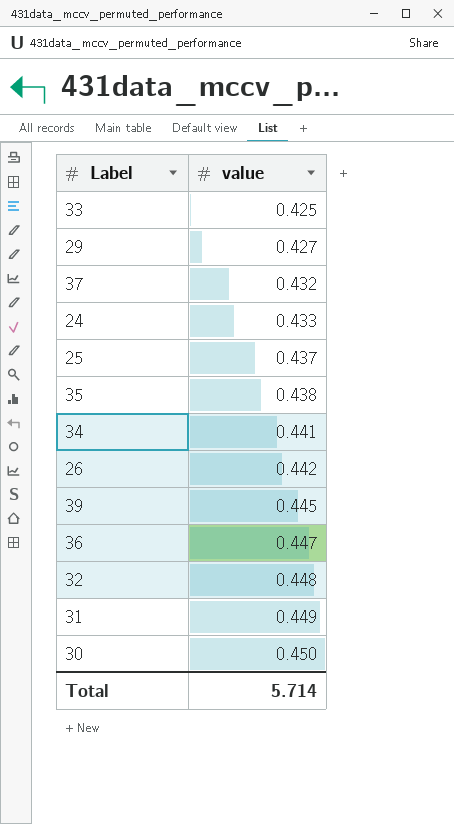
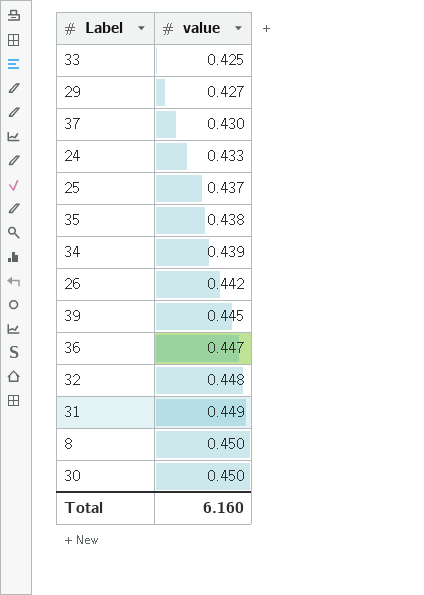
37 | value: 0.432 -> 0.430
34 | value: 0.441 -> 0.439
row 8: none -> 0.450
Total | value: 5.714 -> 6.160

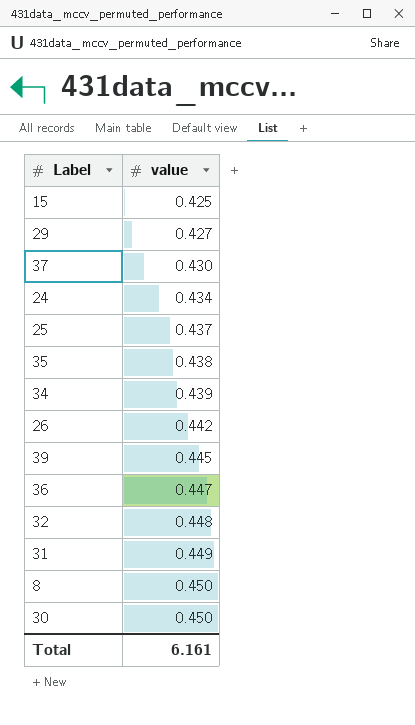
row 33: 0.425 -> none
row 15: none -> 0.425
24 | value: 0.433 -> 0.434
Total | value: 6.160 -> 6.161

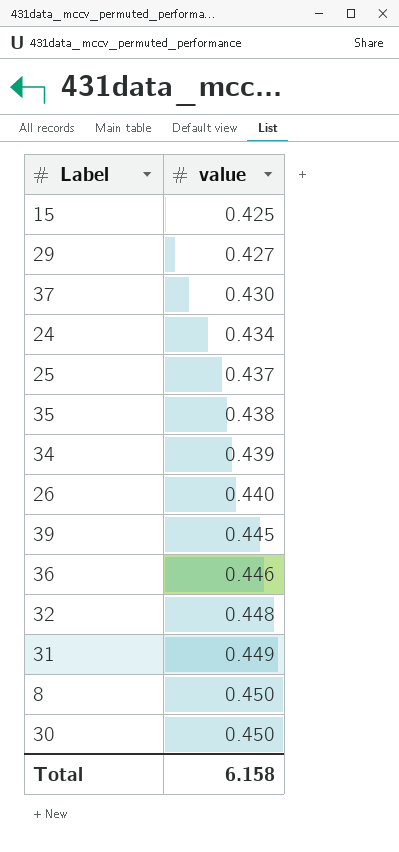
26 | value: 0.442 -> 0.440
36 | value: 0.447 -> 0.446
Total | value: 6.161 -> 6.158

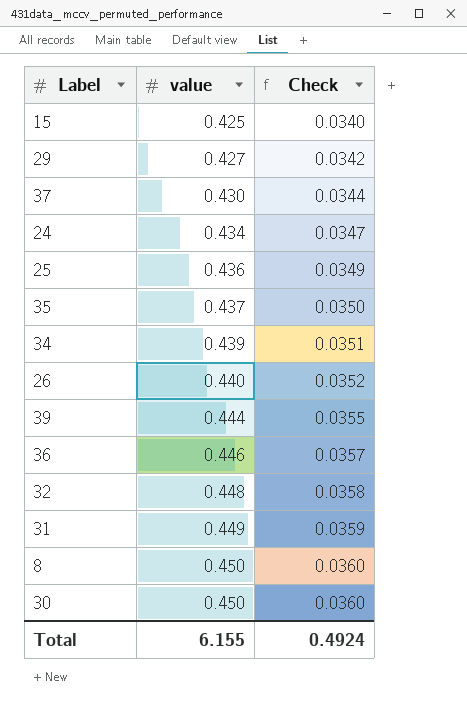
column Check | formula: none -> [value] * 0.08
25 | value: 0.437 -> 0.436
35 | value: 0.438 -> 0.437
39 | value: 0.445 -> 0.444
Total | value: 6.158 -> 6.155

